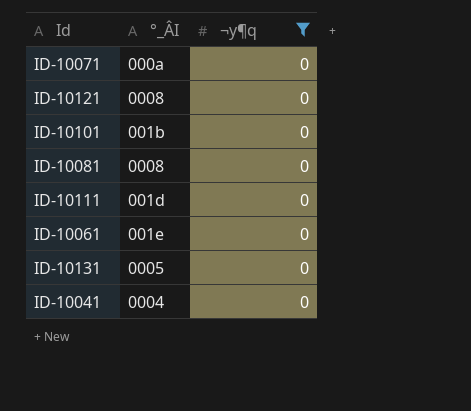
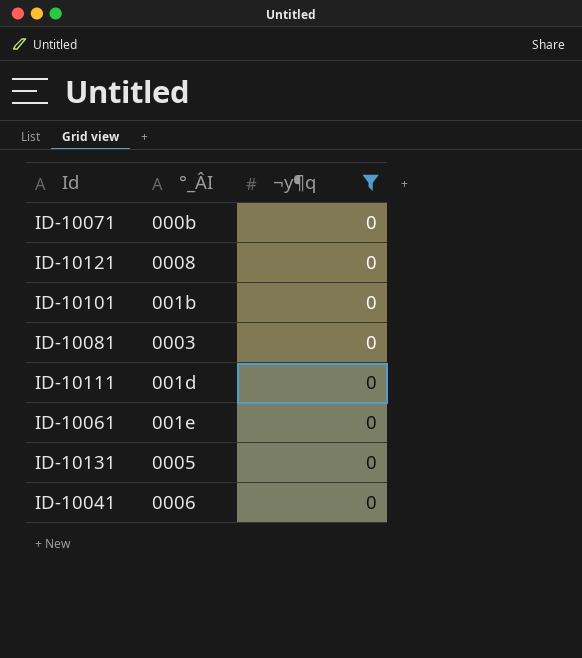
ID-10071 | °_ÂI: 000a -> 000b
ID-10081 | °_ÂI: 0008 -> 0003
ID-10041 | °_ÂI: 0004 -> 0006

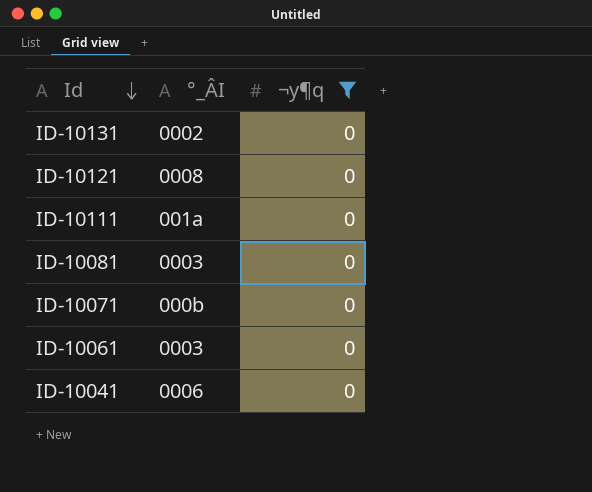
row order: none -> Id descending
row ID-10101: 001b | 0 -> none
ID-10131 | °_ÂI: 0005 -> 0002
ID-10111 | °_ÂI: 001d -> 001a
ID-10061 | °_ÂI: 001e -> 0003

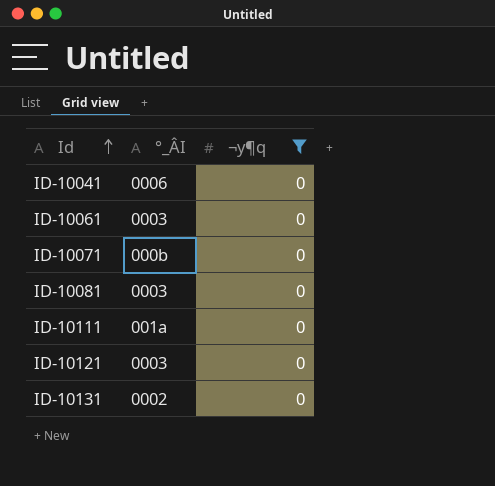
row order: Id descending -> Id ascending
ID-10121 | °_ÂI: 0008 -> 0003

